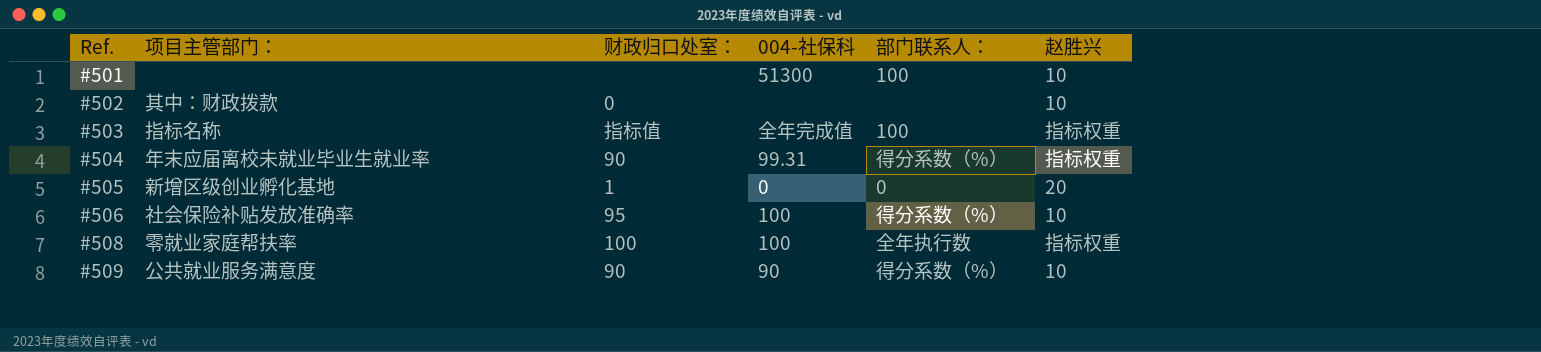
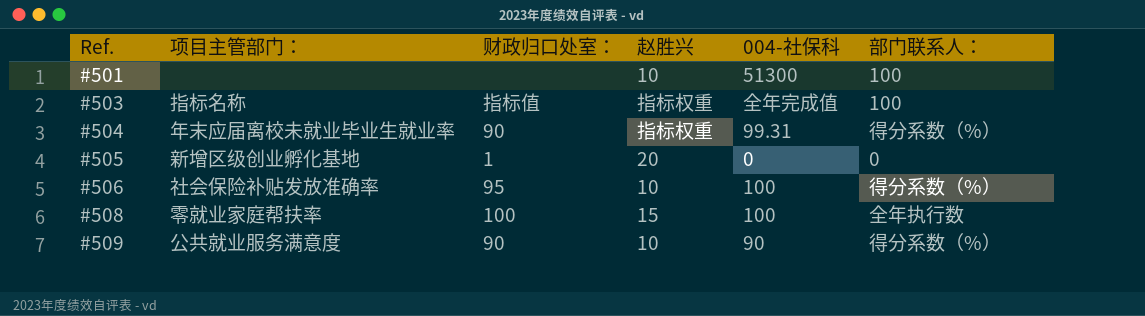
column 赵胜兴 | position: 6 -> 4
row #502: 其中：财政拨款 | 0 | none | none | 10 -> none
#508 | 赵胜兴: 指标权重 -> 15

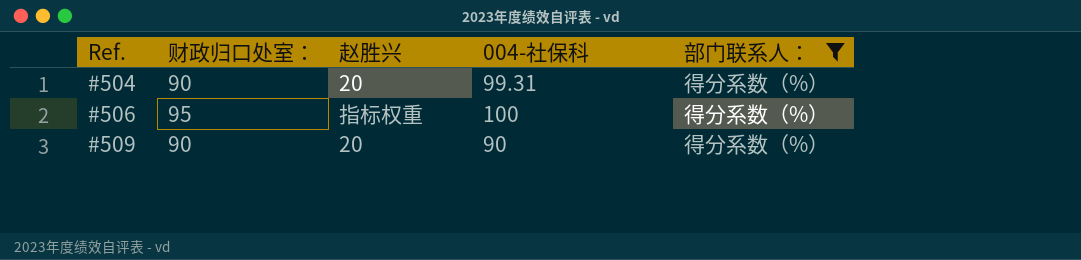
filter: none -> 部门联系人： = 得分系数（%）
column 项目主管部门： | position: 2 -> none
#504 | 赵胜兴: 指标权重 -> 20
#506 | 赵胜兴: 10 -> 指标权重
#509 | 赵胜兴: 10 -> 20

